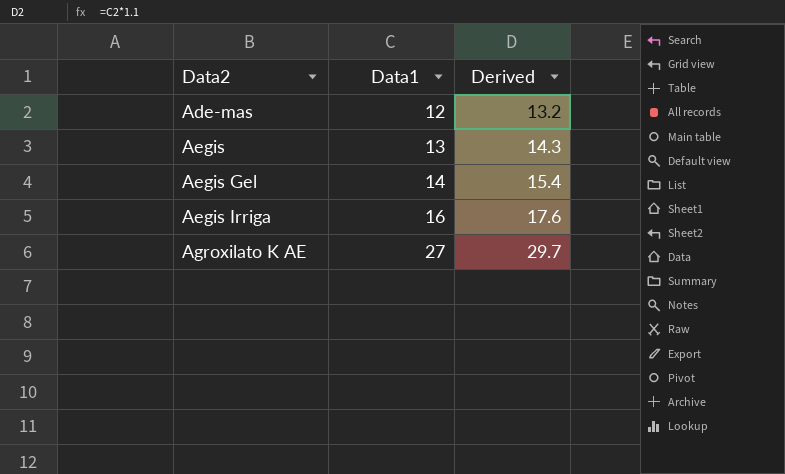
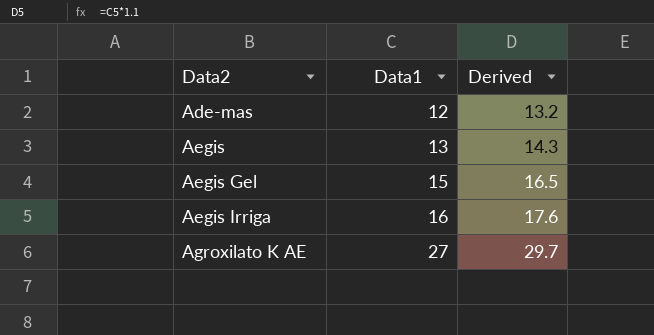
Aegis Gel | Data1: 14 -> 15
Aegis Gel | Derived: 15.4 -> 16.5

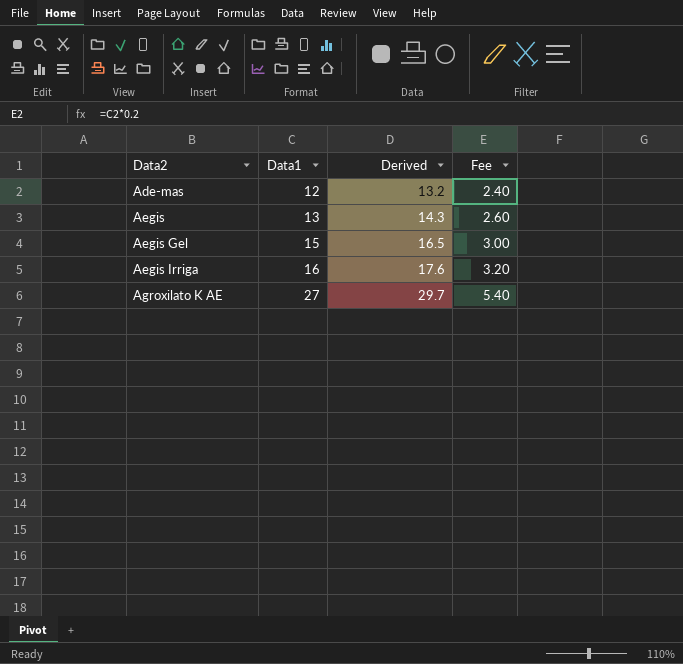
column Fee | formula: none -> [Data1] * 0.2

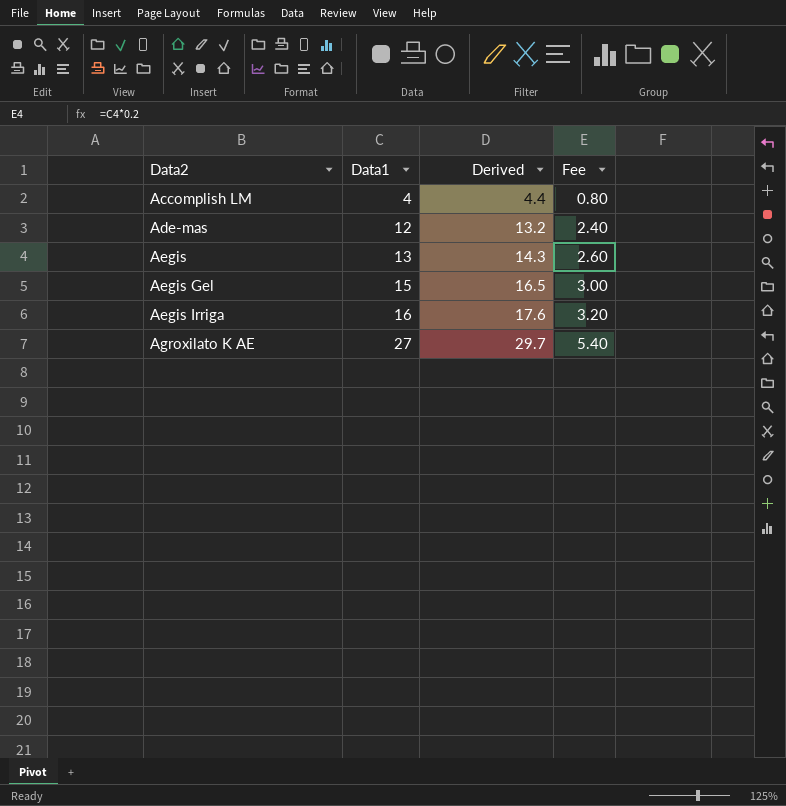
row Accomplish LM: none -> 4 | 4.4 | 0.80

